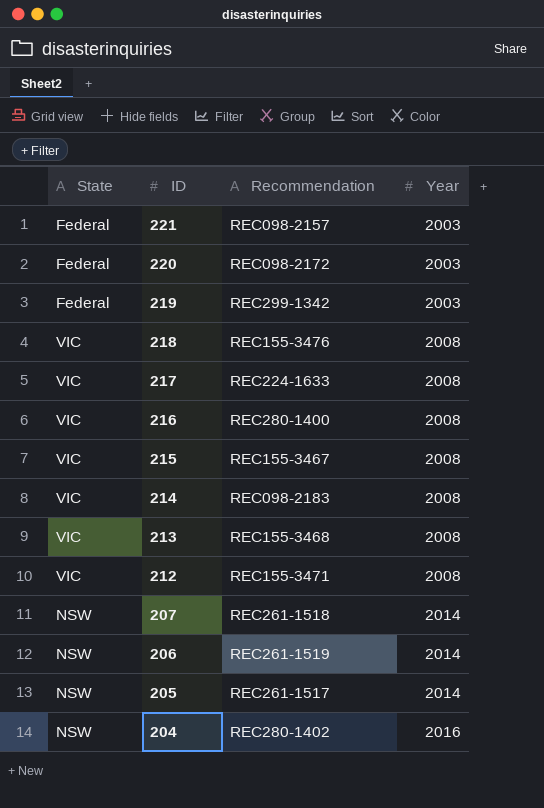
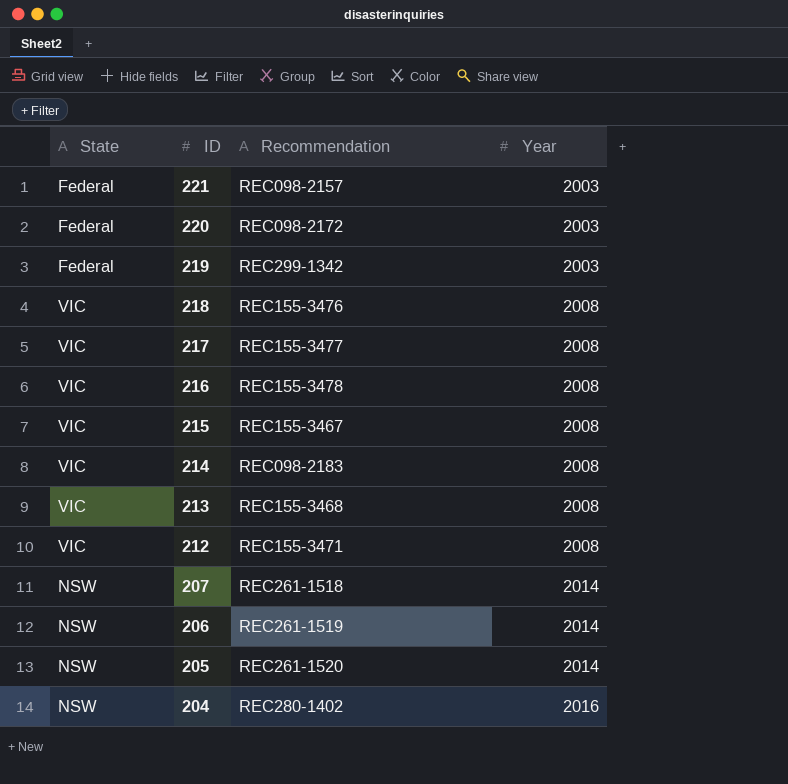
217 | Recommendation: REC224-1633 -> REC155-3477
216 | Recommendation: REC280-1400 -> REC155-3478
205 | Recommendation: REC261-1517 -> REC261-1520

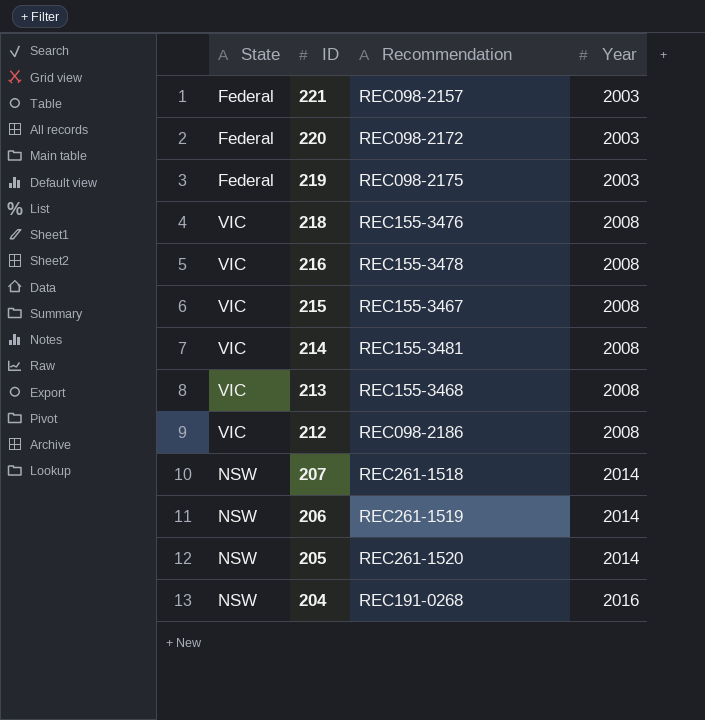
row 217: VIC | REC155-3477 | 2008 -> none
219 | Recommendation: REC299-1342 -> REC098-2175
214 | Recommendation: REC098-2183 -> REC155-3481
212 | Recommendation: REC155-3471 -> REC098-2186
204 | Recommendation: REC280-1402 -> REC191-0268

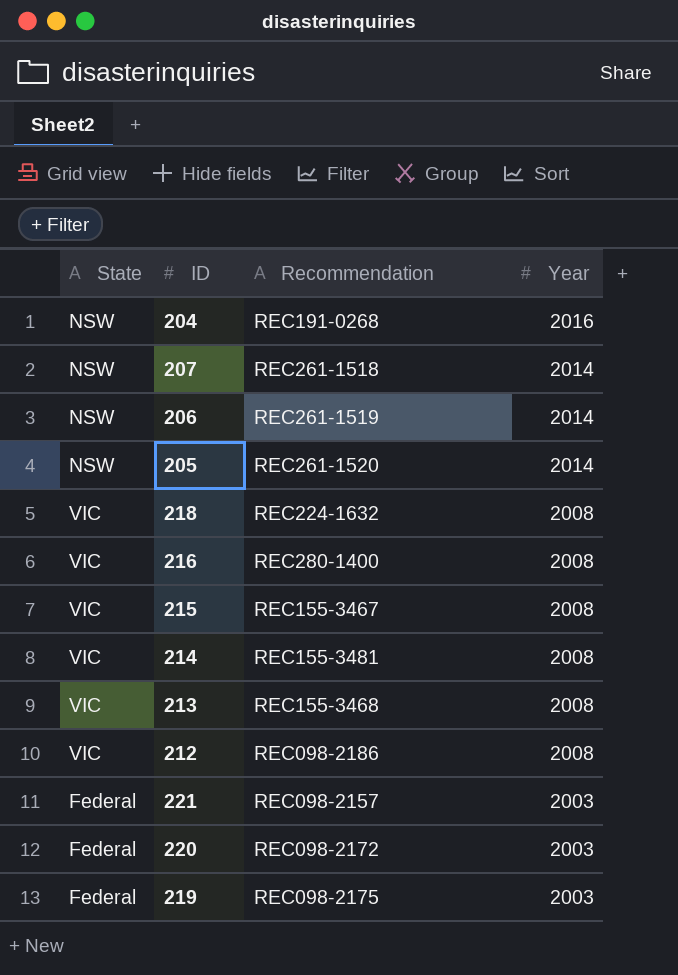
row order: ID descending -> Year descending
218 | Recommendation: REC155-3476 -> REC224-1632
216 | Recommendation: REC155-3478 -> REC280-1400

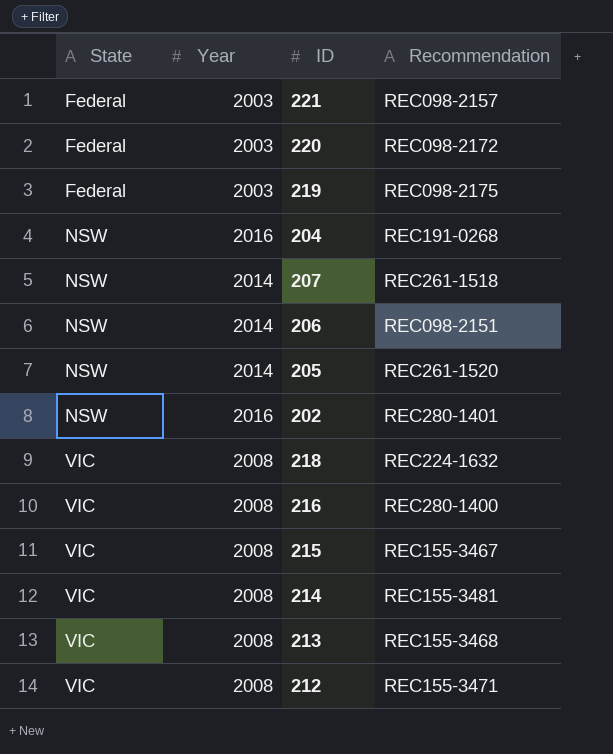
row order: Year descending -> State ascending
column Year | position: 4 -> 2
206 | Recommendation: REC261-1519 -> REC098-2151
row 202: none -> NSW | 2016 | REC280-1401
212 | Recommendation: REC098-2186 -> REC155-3471

